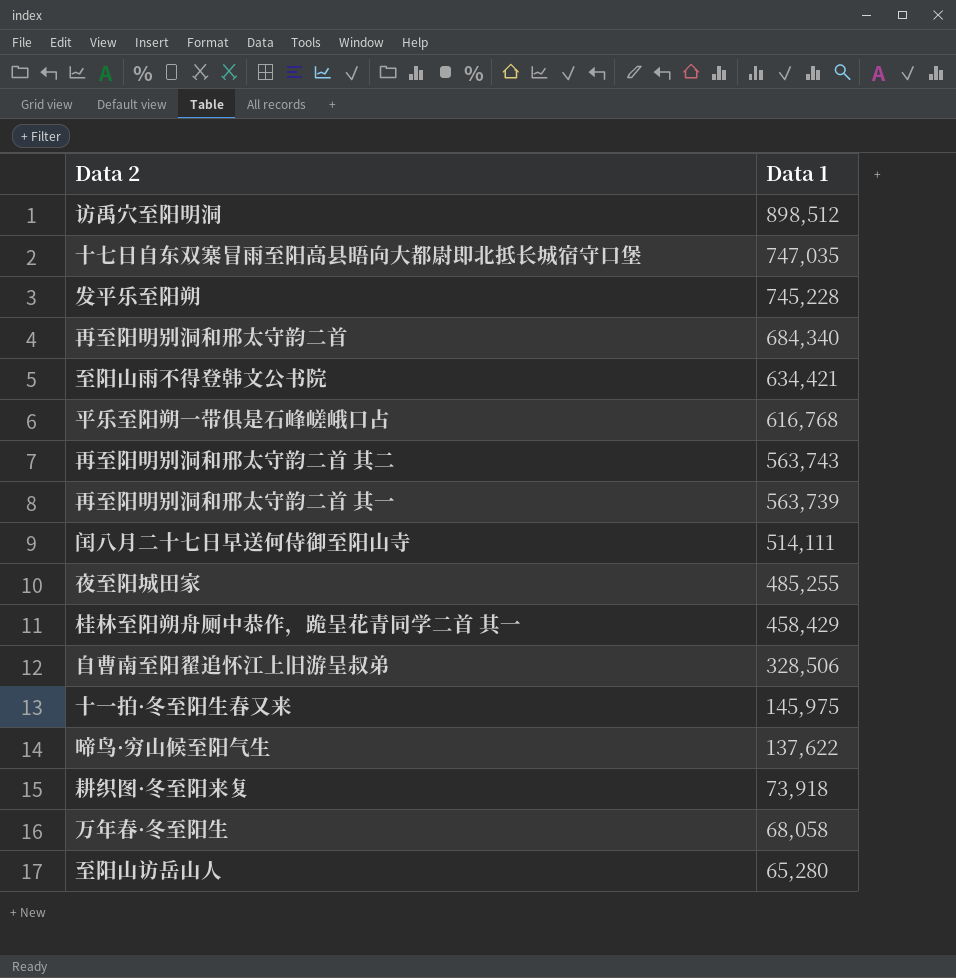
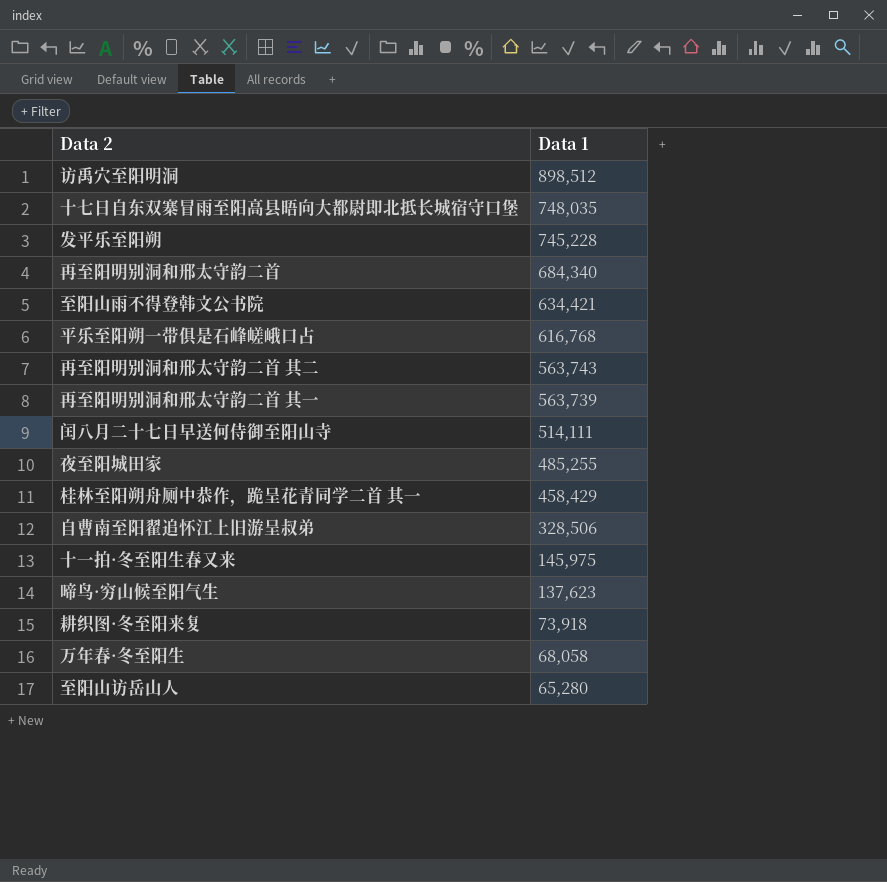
十七日自东双寨冒雨至阳高县晤向大都尉即北抵长城宿守口堡 | Data 1: 747,035 -> 748,035
啼鸟·穷山候至阳气生 | Data 1: 137,622 -> 137,623

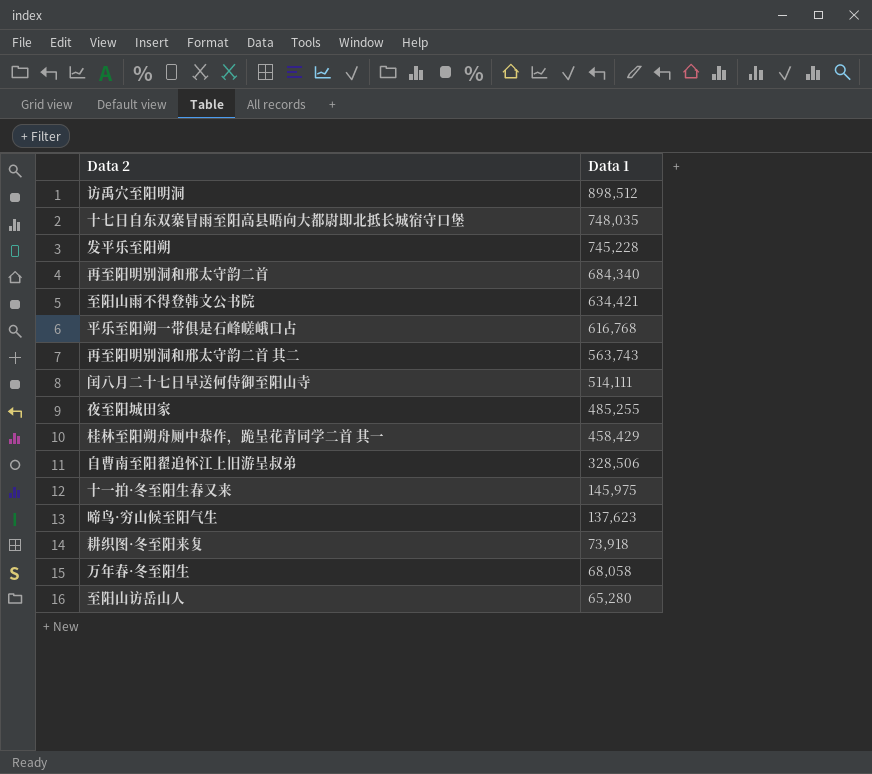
row 再至阳明别洞和邢太守韵二首 其一: 563,739 -> none

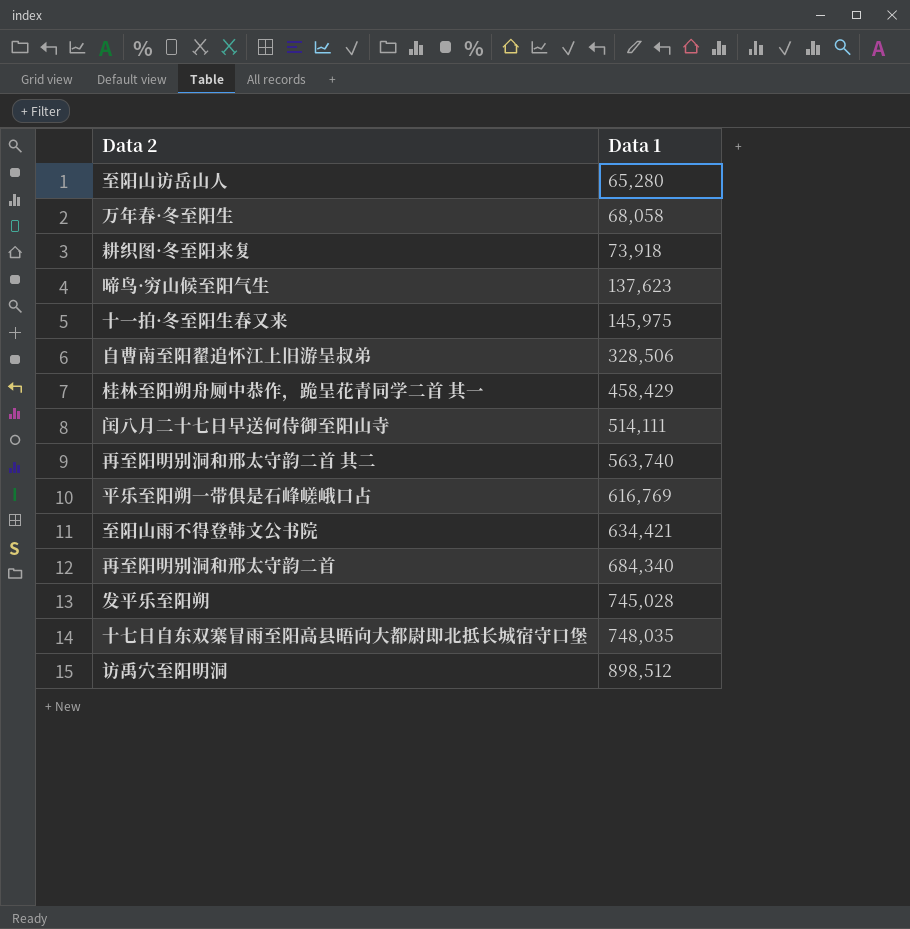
row order: Data 1 descending -> Data 1 ascending
row 夜至阳城田家: 485,255 -> none
再至阳明别洞和邢太守韵二首 其二 | Data 1: 563,743 -> 563,740
平乐至阳朔一带俱是石峰嵯峨口占 | Data 1: 616,768 -> 616,769
发平乐至阳朔 | Data 1: 745,228 -> 745,028

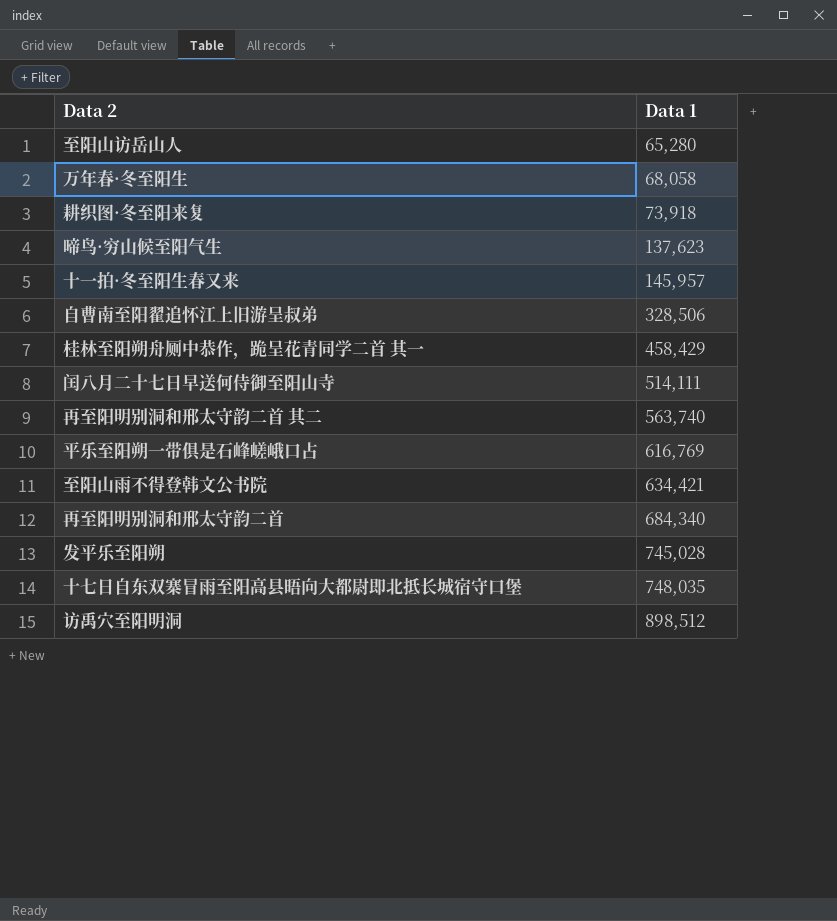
十一拍·冬至阳生春又来 | Data 1: 145,975 -> 145,957

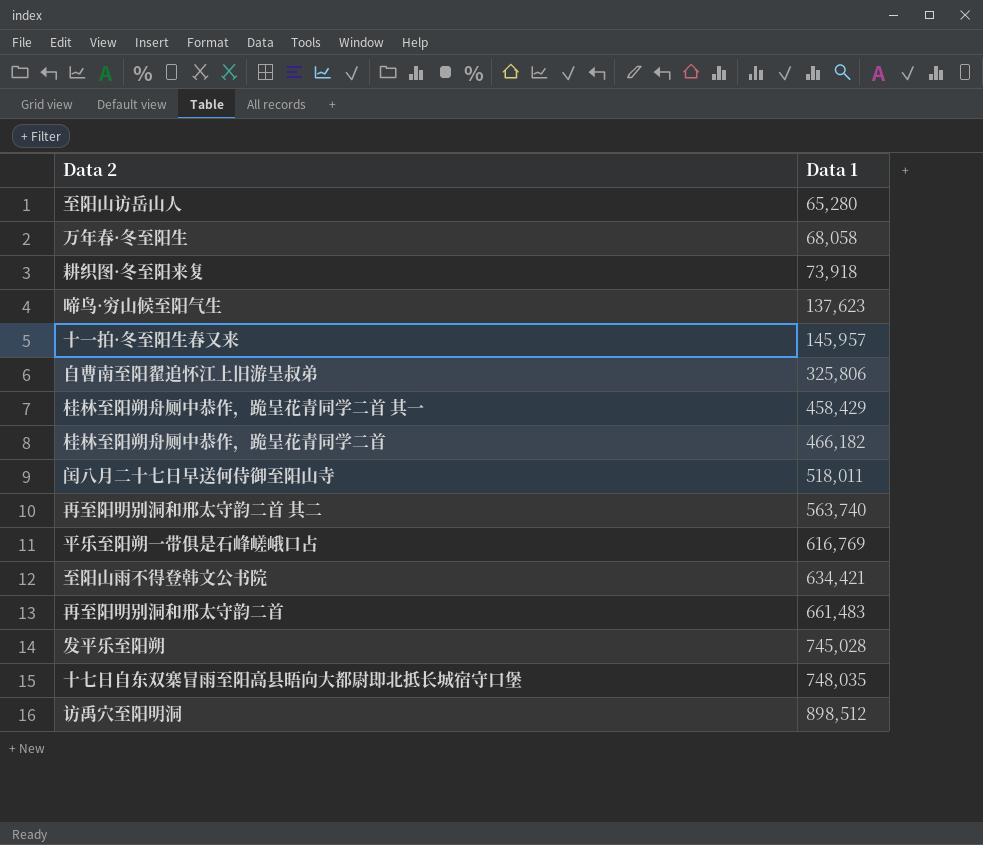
自曹南至阳翟追怀江上旧游呈叔弟 | Data 1: 328,506 -> 325,806
row 桂林至阳朔舟厕中恭作，跪呈花青同学二首: none -> 466,182
闰八月二十七日早送何侍御至阳山寺 | Data 1: 514,111 -> 518,011
再至阳明别洞和邢太守韵二首 | Data 1: 684,340 -> 661,483

